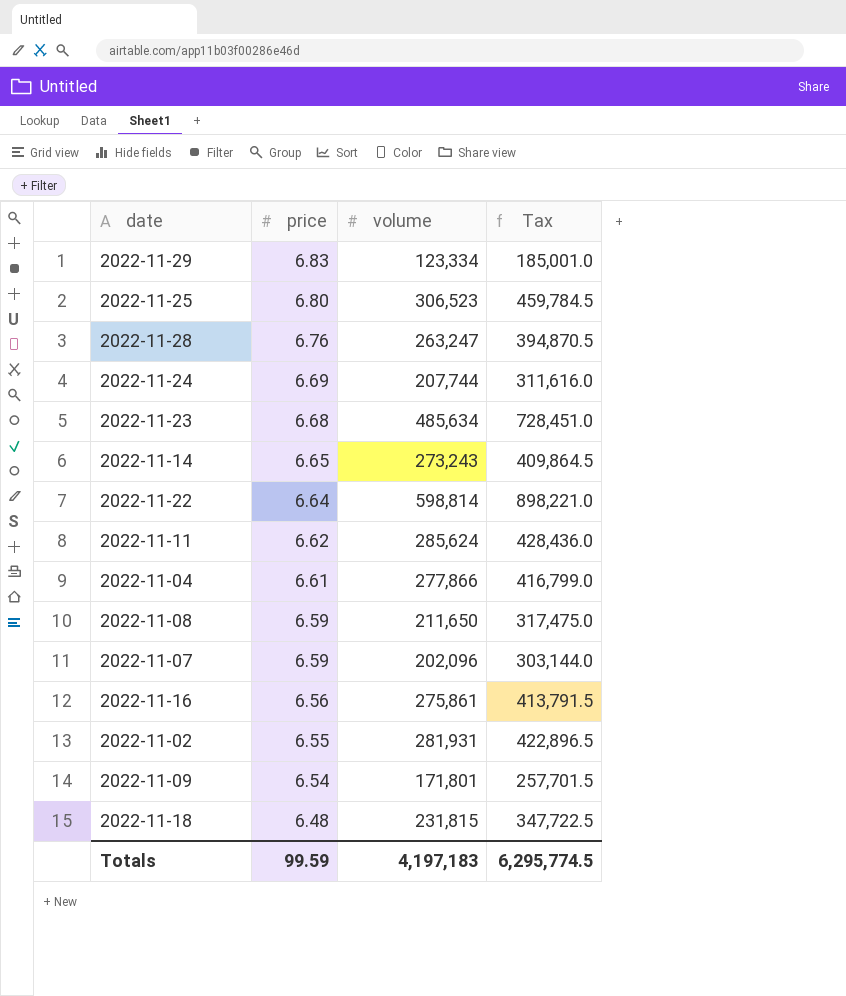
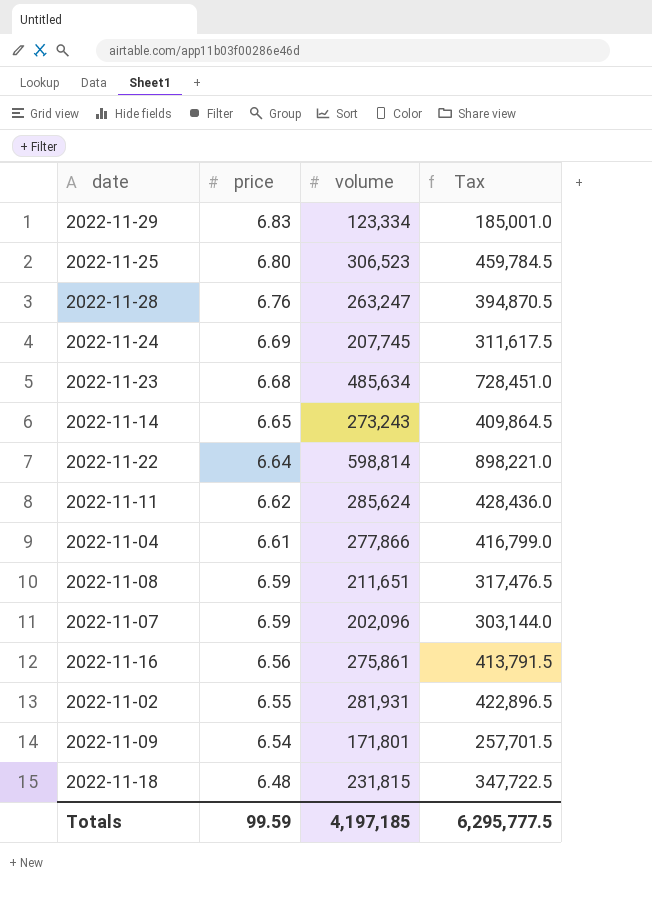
2022-11-24 | volume: 207,744 -> 207,745
2022-11-24 | Tax: 311,616.0 -> 311,617.5
2022-11-08 | volume: 211,650 -> 211,651
2022-11-08 | Tax: 317,475.0 -> 317,476.5
Totals | volume: 4,197,183 -> 4,197,185
Totals | Tax: 6,295,774.5 -> 6,295,777.5

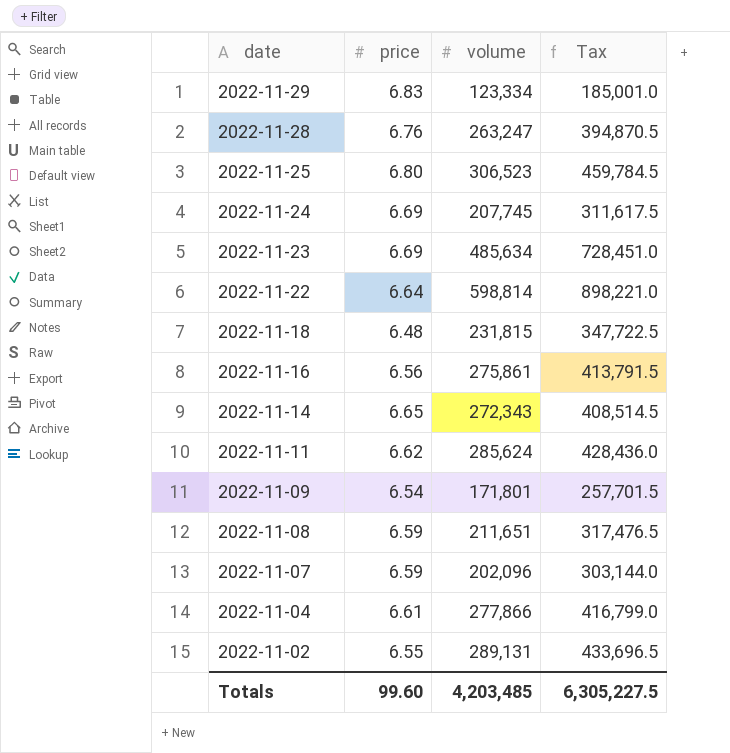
row order: price descending -> date descending
2022-11-23 | price: 6.68 -> 6.69
2022-11-14 | volume: 273,243 -> 272,343
2022-11-14 | Tax: 409,864.5 -> 408,514.5
2022-11-02 | volume: 281,931 -> 289,131
2022-11-02 | Tax: 422,896.5 -> 433,696.5
Totals | price: 99.59 -> 99.60
Totals | volume: 4,197,185 -> 4,203,485
Totals | Tax: 6,295,777.5 -> 6,305,227.5

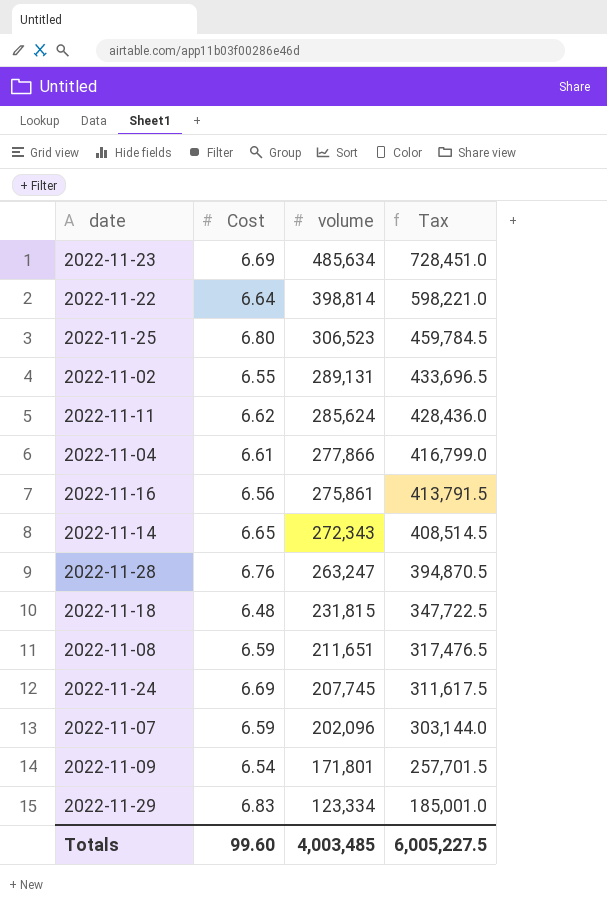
row order: date descending -> volume descending
column name: price -> Cost
2022-11-22 | volume: 598,814 -> 398,814
2022-11-22 | Tax: 898,221.0 -> 598,221.0
Totals | volume: 4,203,485 -> 4,003,485
Totals | Tax: 6,305,227.5 -> 6,005,227.5

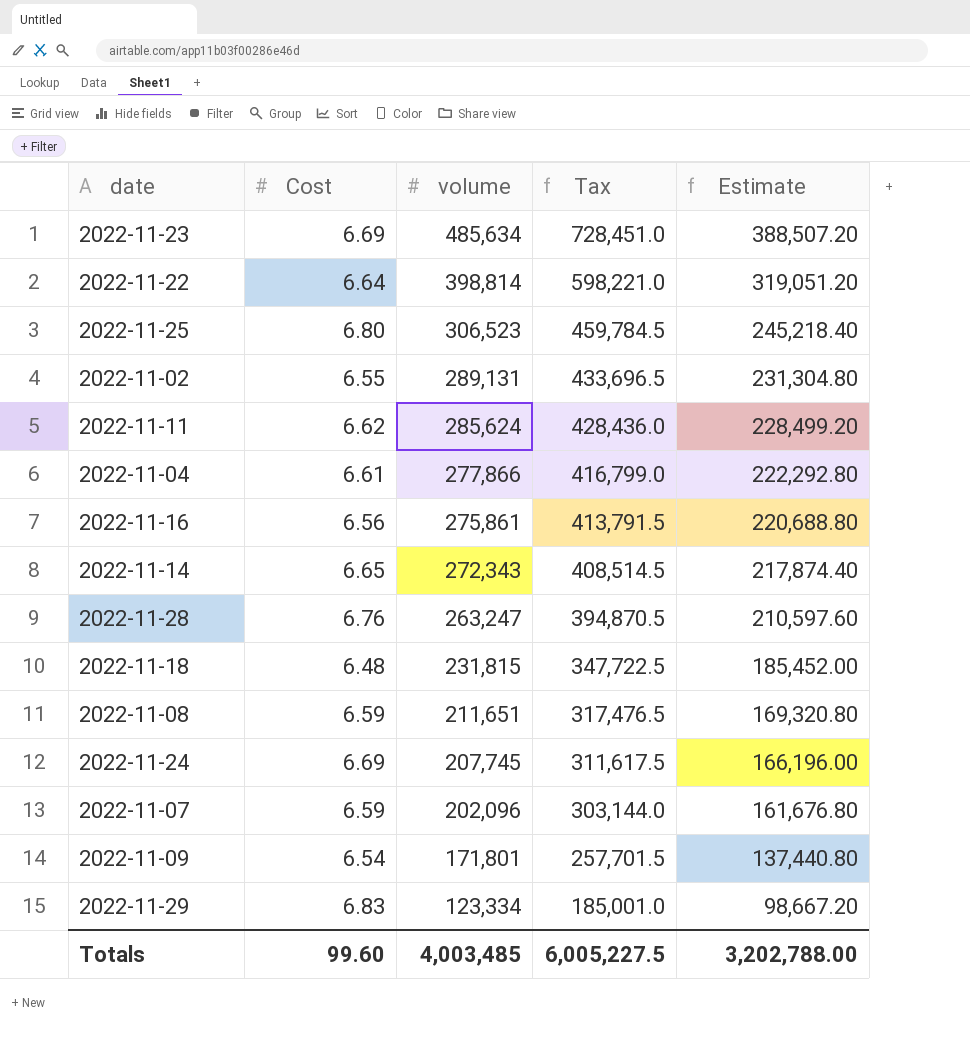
column Estimate | formula: none -> [volume] * 0.8

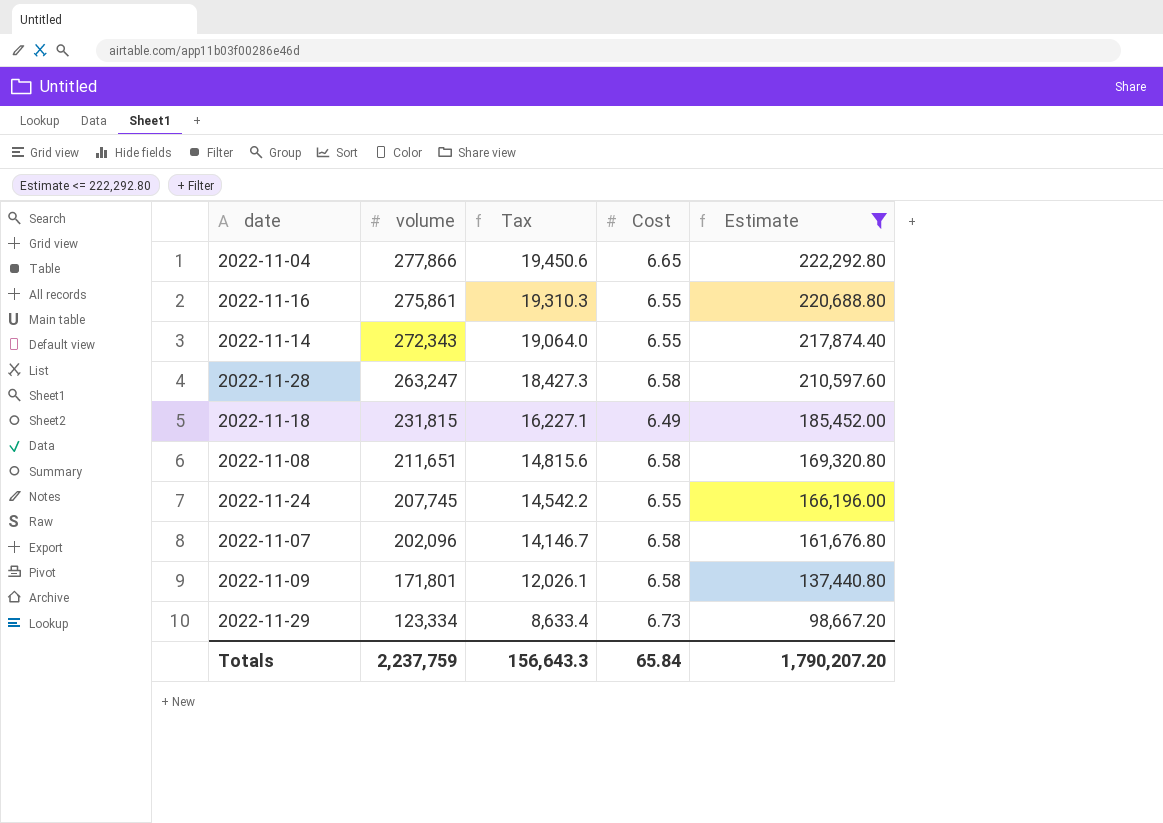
filter: none -> Estimate <= 222,292.80
column Tax | formula: [volume] * 1.5 -> [volume] * 0.07
column Cost | position: 2 -> 4
2022-11-04 | Cost: 6.61 -> 6.65
2022-11-16 | Cost: 6.56 -> 6.55
2022-11-14 | Cost: 6.65 -> 6.55
2022-11-28 | Cost: 6.76 -> 6.58
2022-11-18 | Cost: 6.48 -> 6.49
2022-11-08 | Cost: 6.59 -> 6.58
2022-11-24 | Cost: 6.69 -> 6.55
2022-11-07 | Cost: 6.59 -> 6.58
2022-11-09 | Cost: 6.54 -> 6.58
2022-11-29 | Cost: 6.83 -> 6.73
Totals | volume: 4,003,485 -> 2,237,759
Totals | Tax: 6,005,227.5 -> 156,643.3
Totals | Cost: 99.60 -> 65.84
Totals | Estimate: 3,202,788.00 -> 1,790,207.20

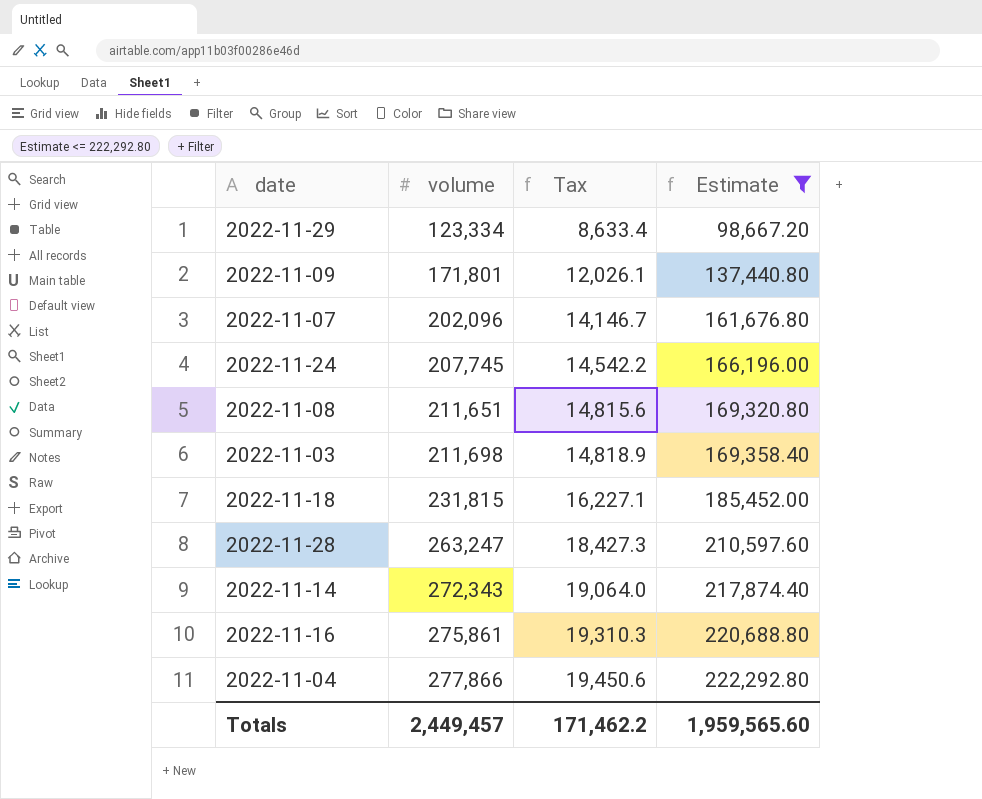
row order: volume descending -> volume ascending
column Cost | position: 4 -> none
row 2022-11-03: none -> 211,698 | 14,818.9 | 169,358.40
Totals | volume: 2,237,759 -> 2,449,457
Totals | Tax: 156,643.3 -> 171,462.2
Totals | Estimate: 1,790,207.20 -> 1,959,565.60

